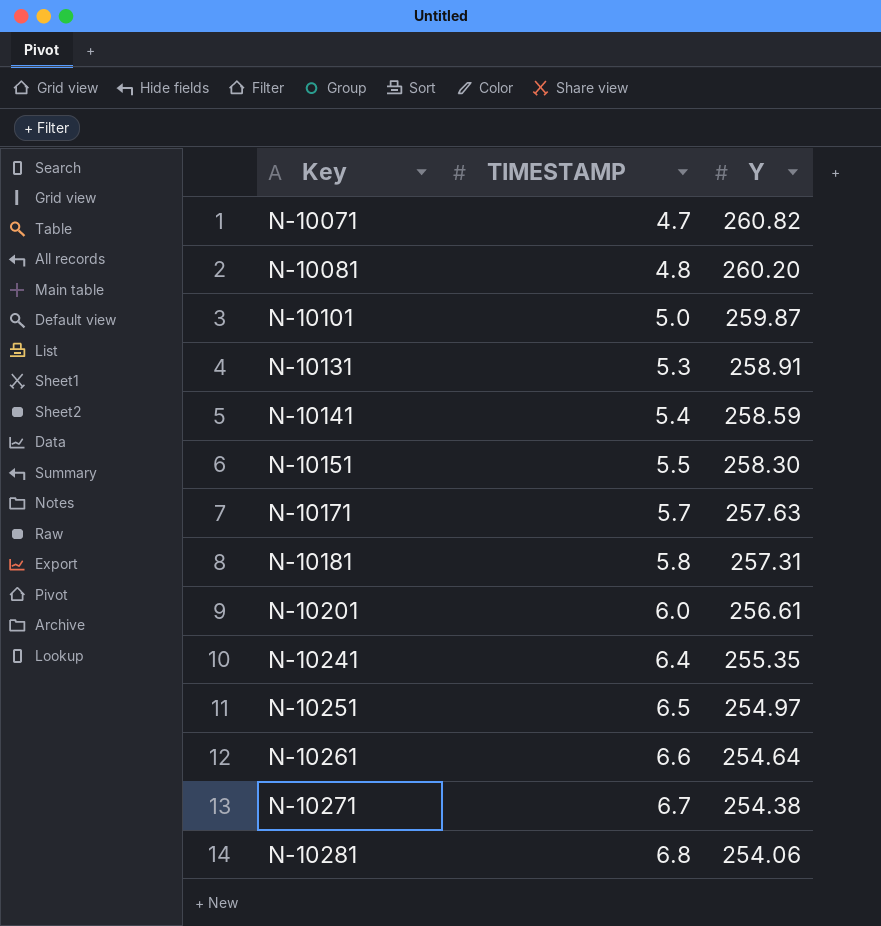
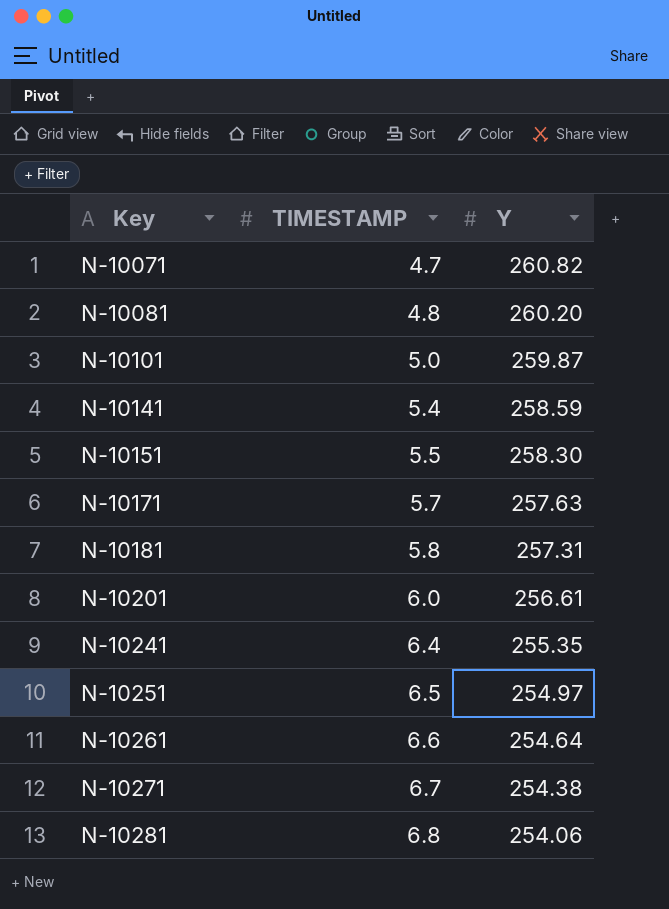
row N-10131: 5.3 | 258.91 -> none

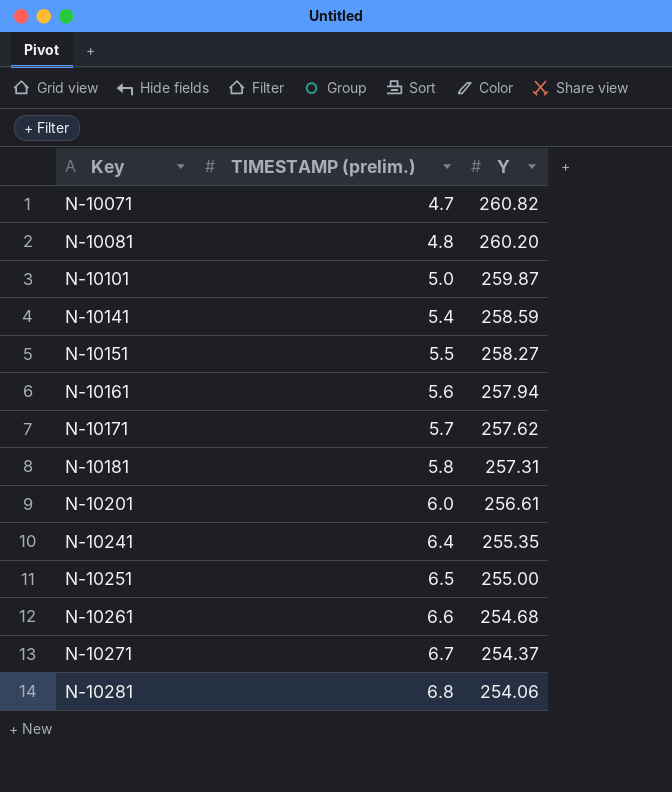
column name: TIMESTAMP -> TIMESTAMP (prelim.)
N-10151 | Y: 258.30 -> 258.27
row N-10161: none -> 5.6 | 257.94
N-10171 | Y: 257.63 -> 257.62
N-10251 | Y: 254.97 -> 255.00
N-10261 | Y: 254.64 -> 254.68
N-10271 | Y: 254.38 -> 254.37

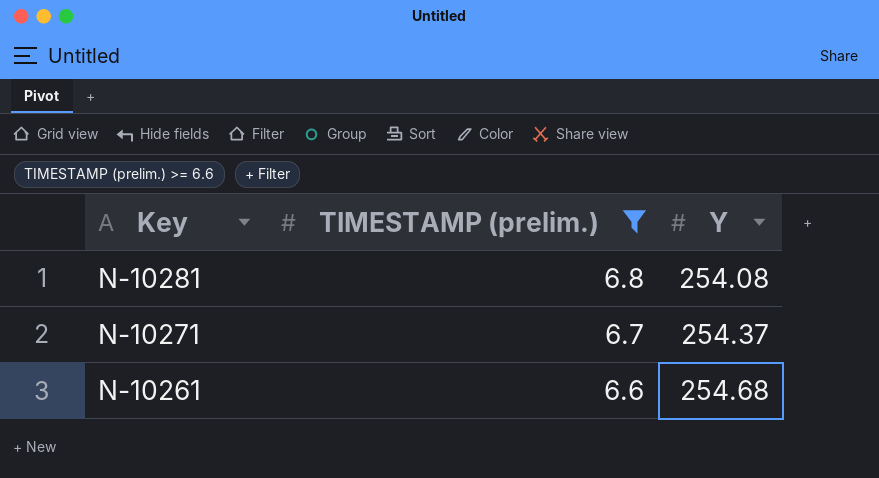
filter: none -> TIMESTAMP (prelim.) >= 6.6
row order: Key ascending -> Key descending
N-10281 | Y: 254.06 -> 254.08

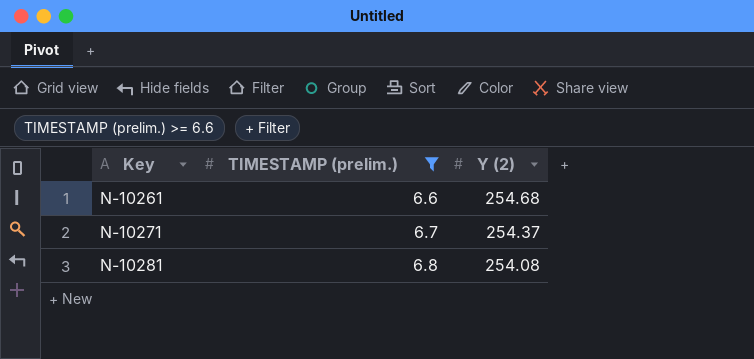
row order: Key descending -> Key ascending
column name: Y -> Y (2)

